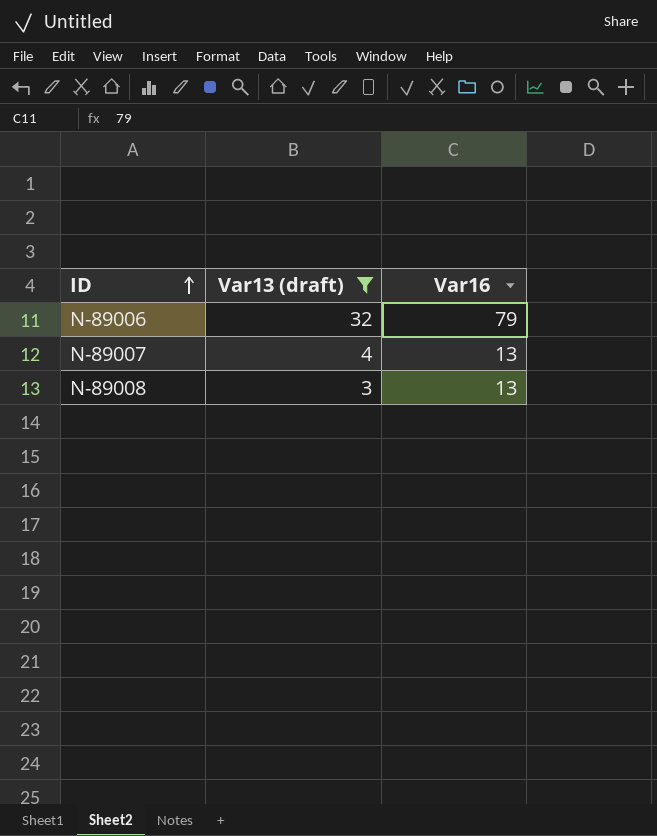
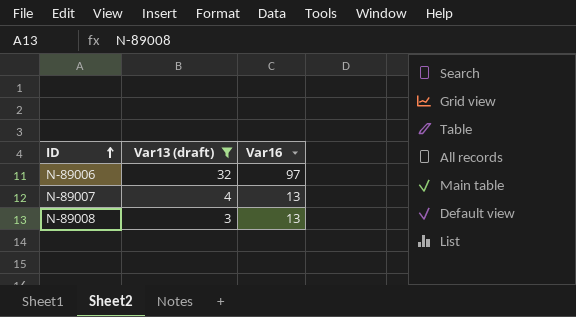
N-89006 | Var16: 79 -> 97

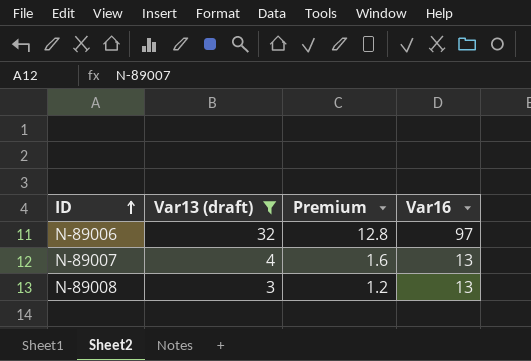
column Premium | formula: none -> [Var13 (draft)] * 0.4

